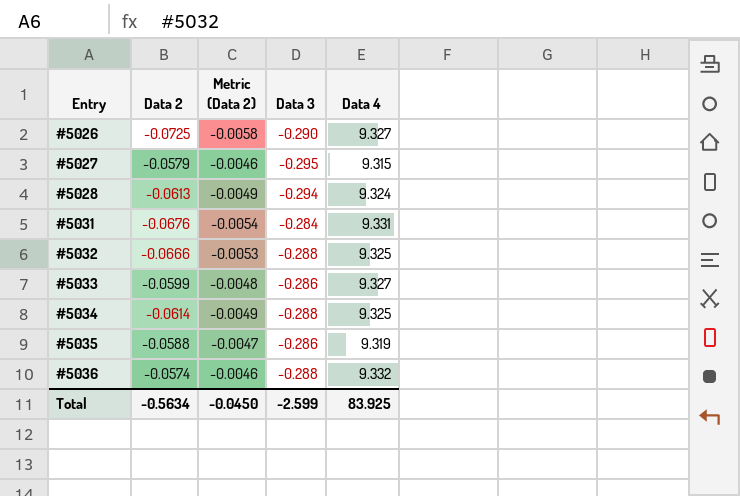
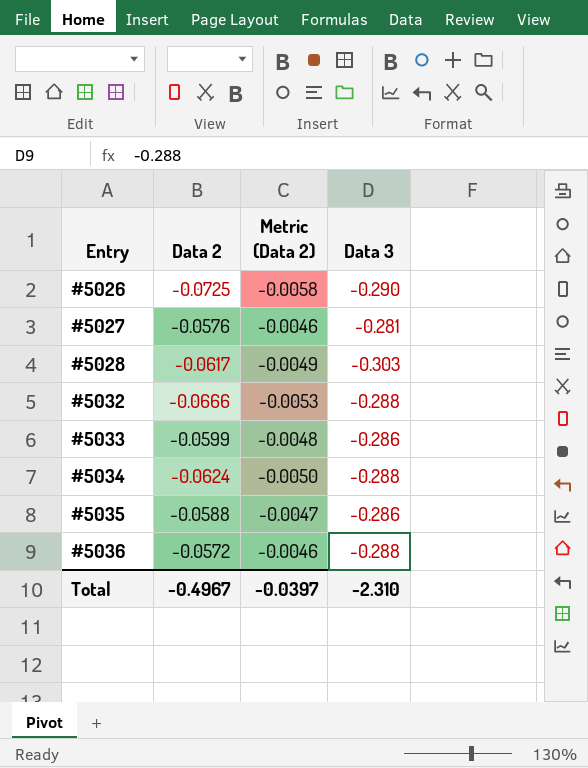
column Data 4 | position: 5 -> none
row #5031: -0.0676 | -0.0054 | -0.284 | 9.331 -> none
#5027 | Data 2: -0.0579 -> -0.0576
#5027 | Data 3: -0.295 -> -0.281
#5028 | Data 2: -0.0613 -> -0.0617
#5028 | Data 3: -0.294 -> -0.303
#5034 | Data 2: -0.0614 -> -0.0624
#5034 | Metric (Data 2): -0.0049 -> -0.0050
#5036 | Data 2: -0.0574 -> -0.0572
Total | Data 2: -0.5634 -> -0.4967
Total | Metric (Data 2): -0.0450 -> -0.0397
Total | Data 3: -2.599 -> -2.310

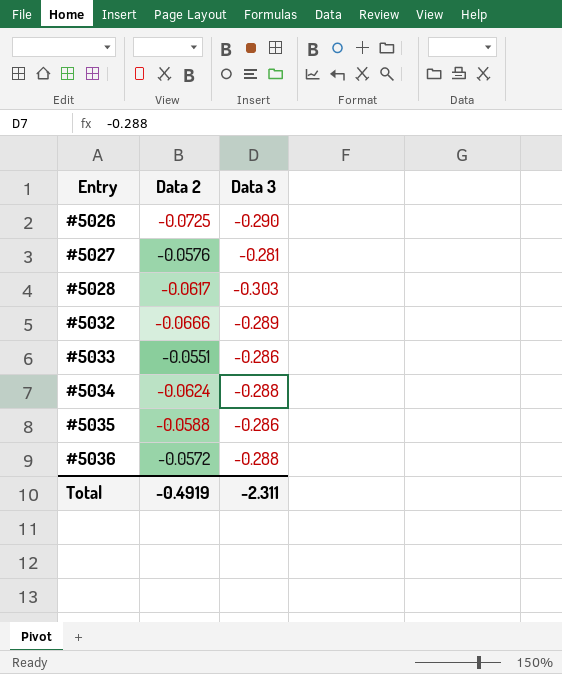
column Metric (Data 2) | formula: [Data 2] * 0.08 -> none
#5032 | Data 3: -0.288 -> -0.289
#5033 | Data 2: -0.0599 -> -0.0551
Total | Data 2: -0.4967 -> -0.4919
Total | Data 3: -2.310 -> -2.311

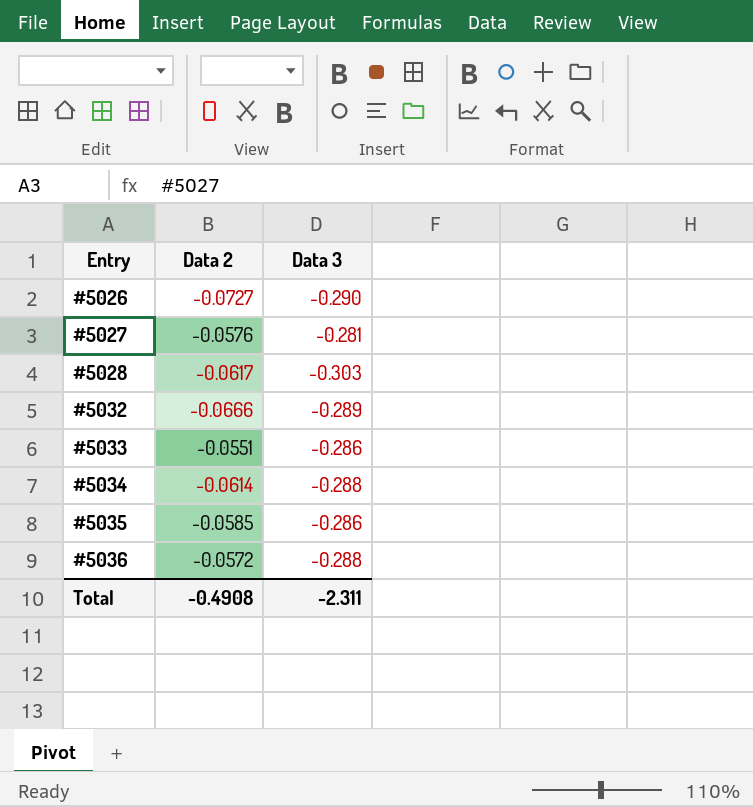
#5026 | Data 2: -0.0725 -> -0.0727
#5034 | Data 2: -0.0624 -> -0.0614
#5035 | Data 2: -0.0588 -> -0.0585
Total | Data 2: -0.4919 -> -0.4908

